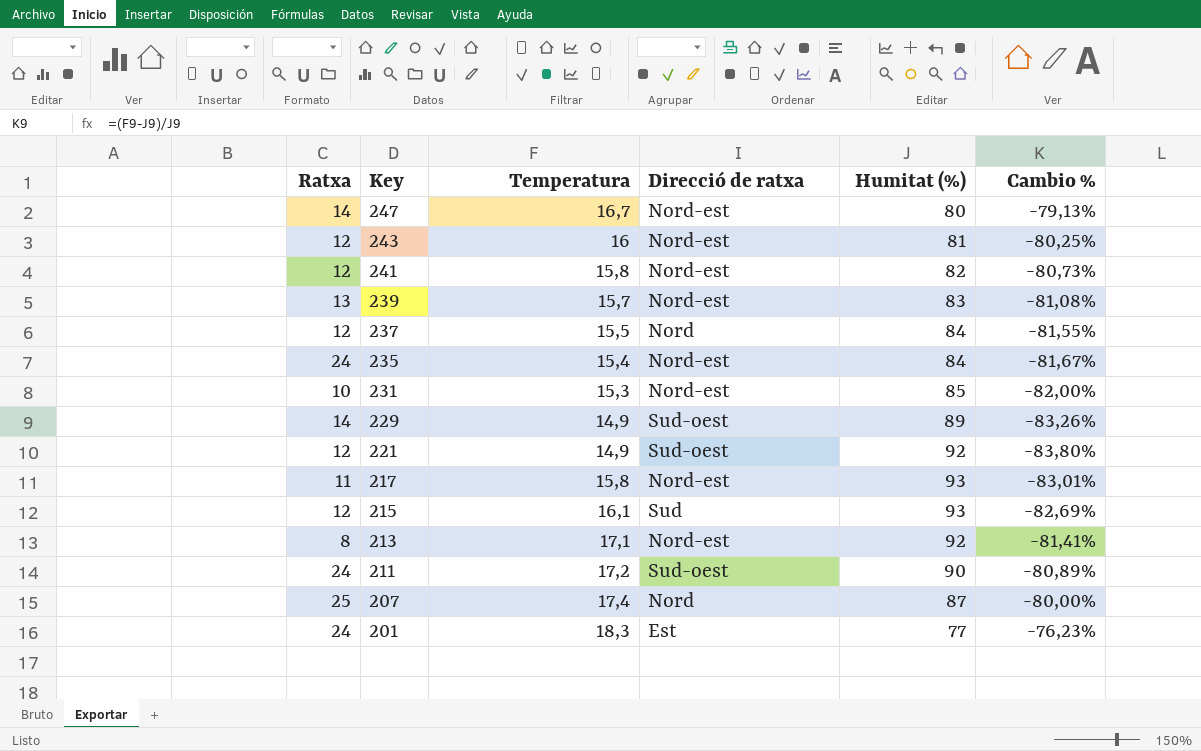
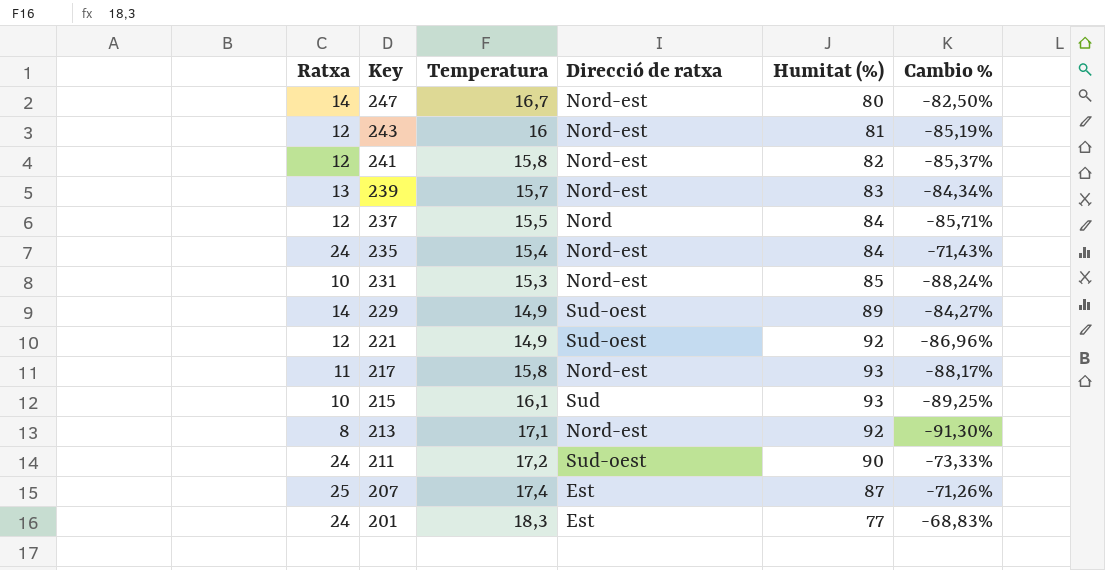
column Cambio % | formula: ([Temperatura] - [Humitat (%)]) / [Humitat (%)] -> ([Ratxa] - [Humitat (%)]) / [Humitat (%)]
215 | Ratxa: 12 -> 10
207 | Direcció de ratxa: Nord -> Est

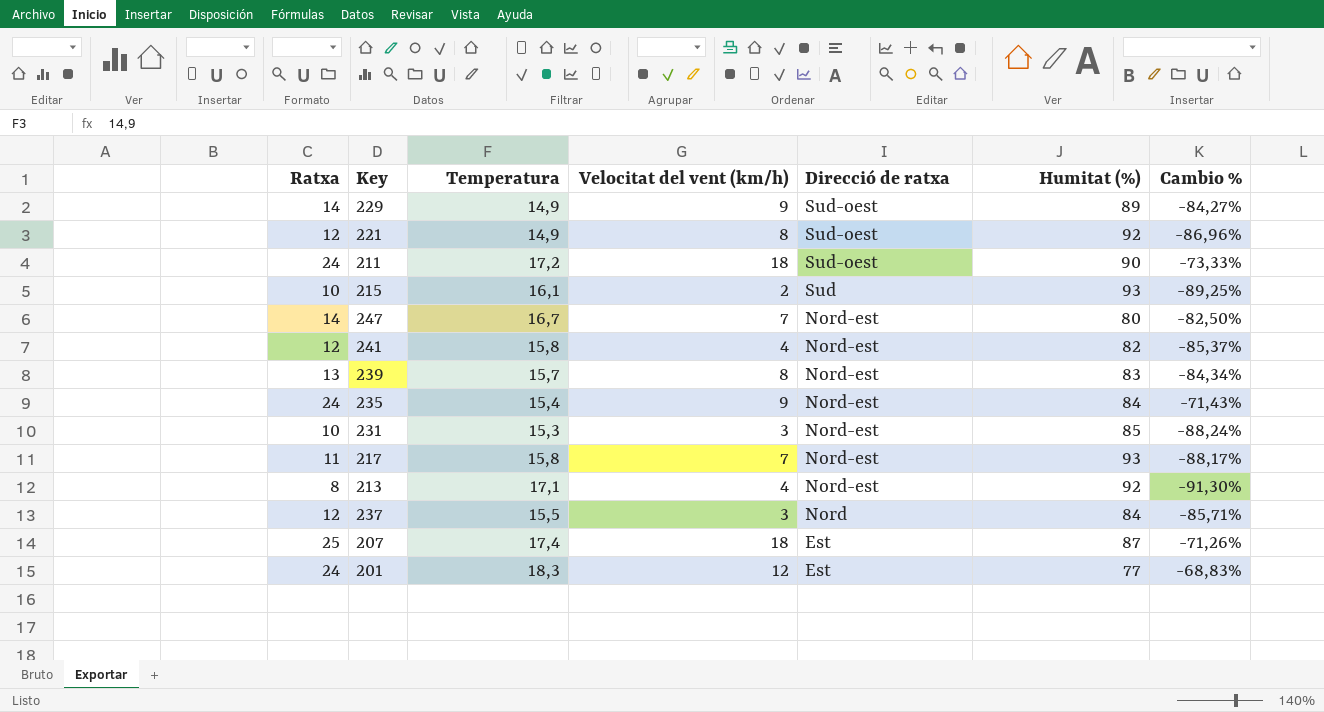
row order: Key descending -> Direcció de ratxa descending
column Velocitat del vent (km/h) | position: none -> 4
row 243: 12 | 16 | Nord-est | 81 | -85,19% -> none

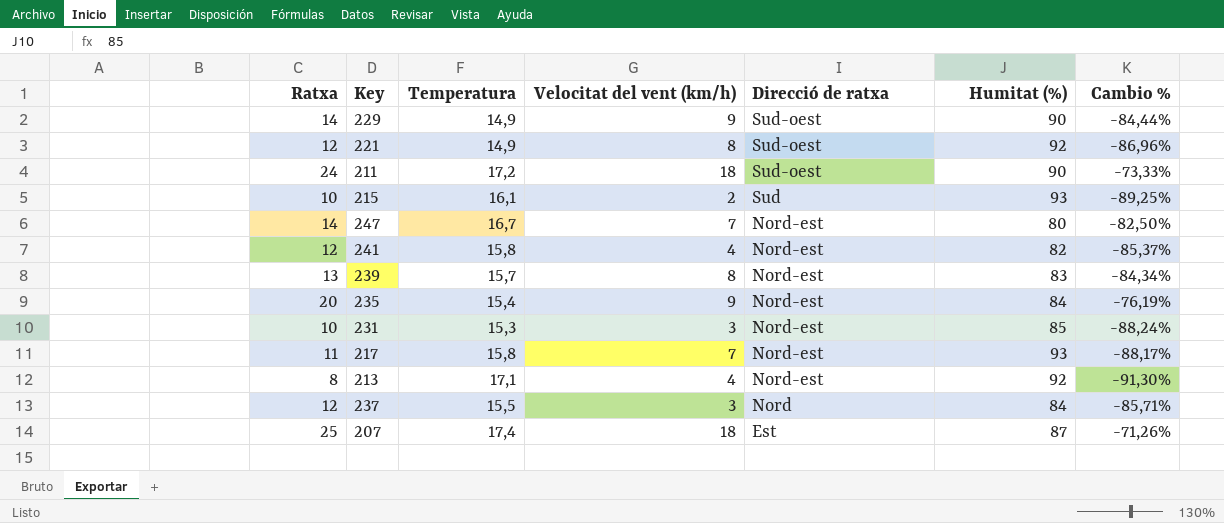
row 201: 24 | 18,3 | 12 | Est | 77 | -68,83% -> none
229 | Humitat (%): 89 -> 90
229 | Cambio %: -84,27% -> -84,44%
235 | Ratxa: 24 -> 20
235 | Cambio %: -71,43% -> -76,19%

